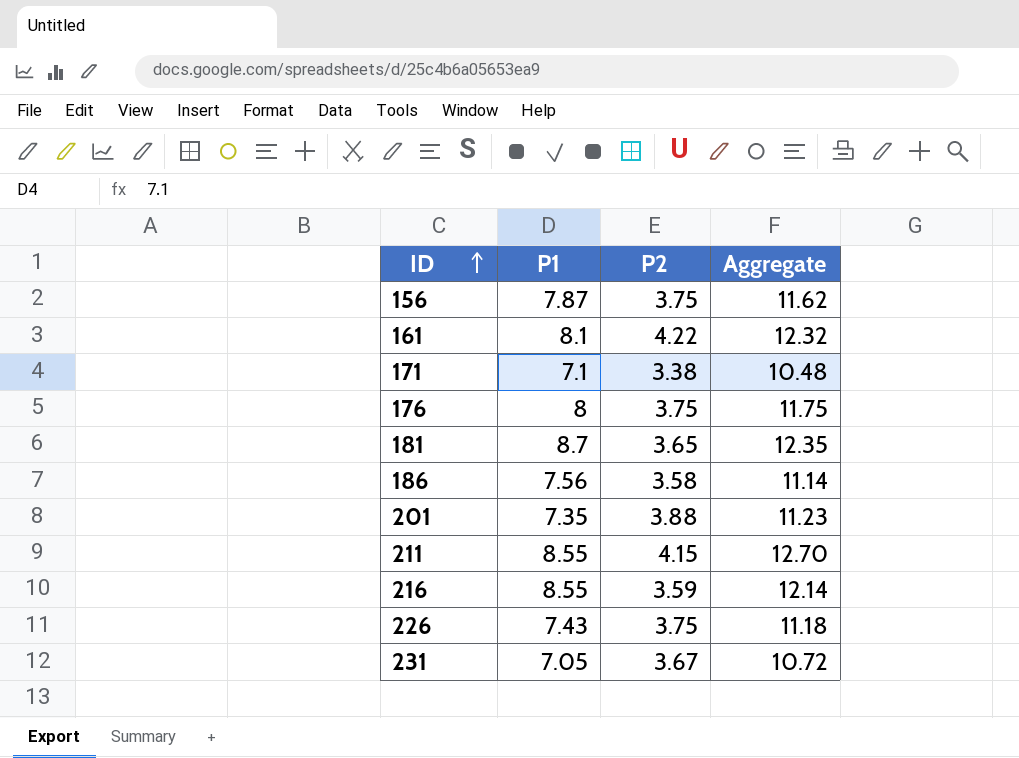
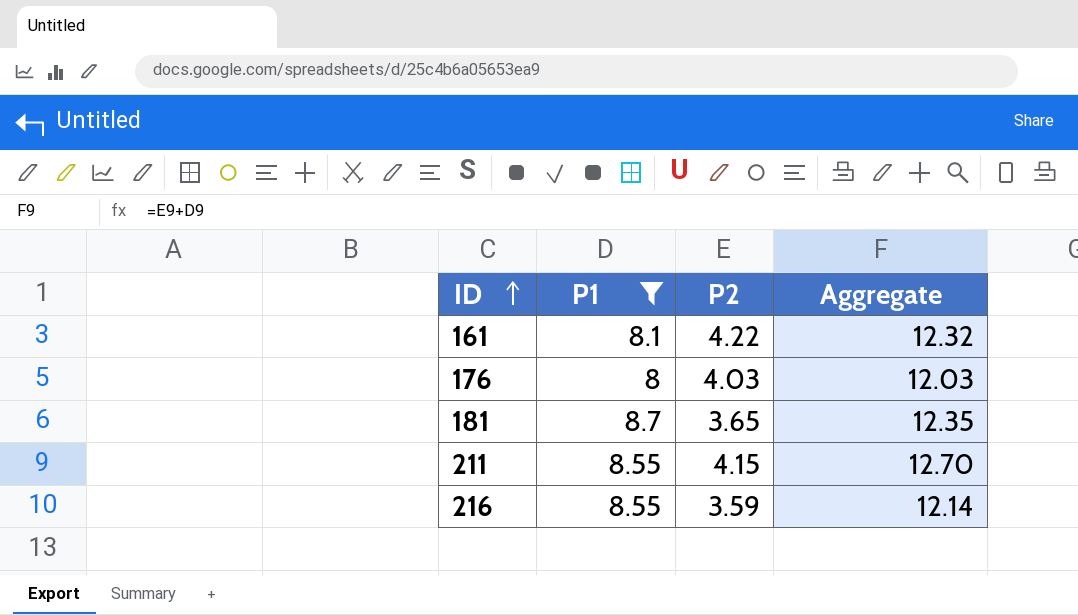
filter: none -> P1 >= 8
176 | P2: 3.75 -> 4.03
176 | Aggregate: 11.75 -> 12.03

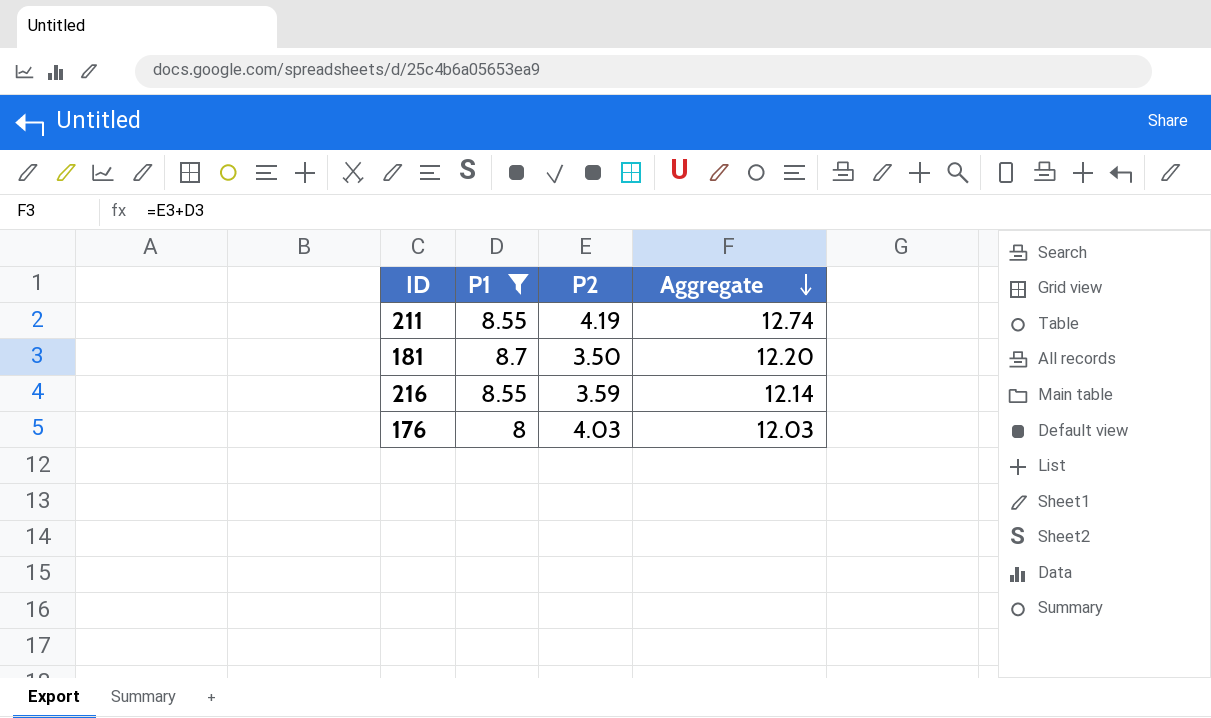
row order: ID ascending -> Aggregate descending
row 161: 8.1 | 4.22 | 12.32 -> none
211 | P2: 4.15 -> 4.19
211 | Aggregate: 12.70 -> 12.74
181 | P2: 3.65 -> 3.50
181 | Aggregate: 12.35 -> 12.20

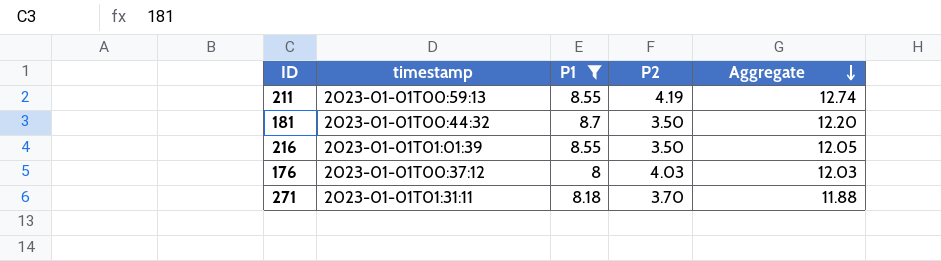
column timestamp | position: none -> 2
216 | P2: 3.59 -> 3.50
216 | Aggregate: 12.14 -> 12.05
row 271: none -> 2023-01-01T01:31:11 | 8.18 | 3.70 | 11.88

